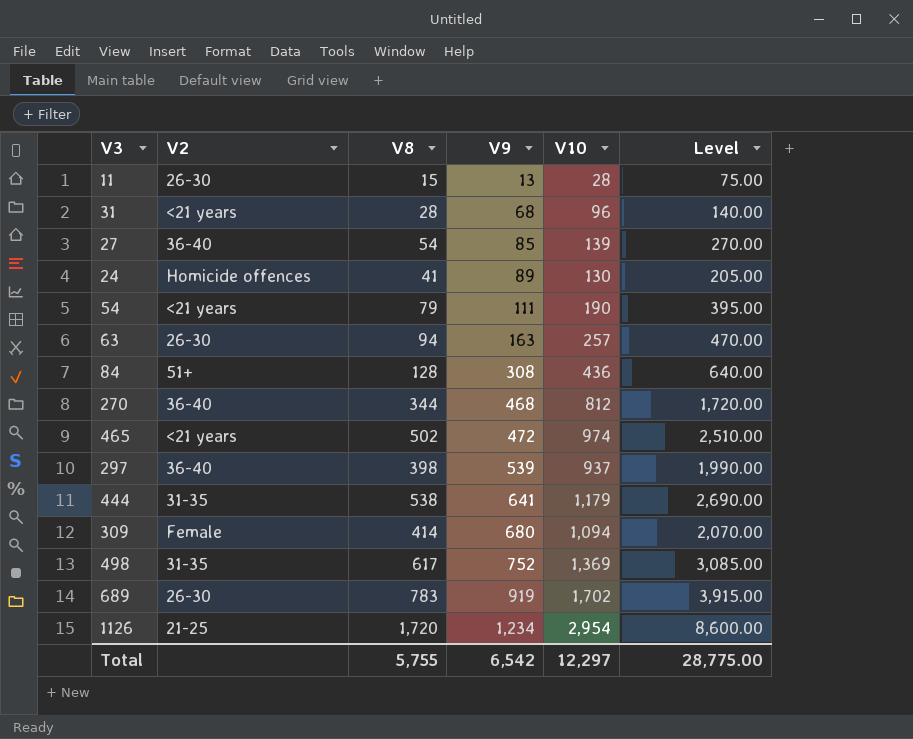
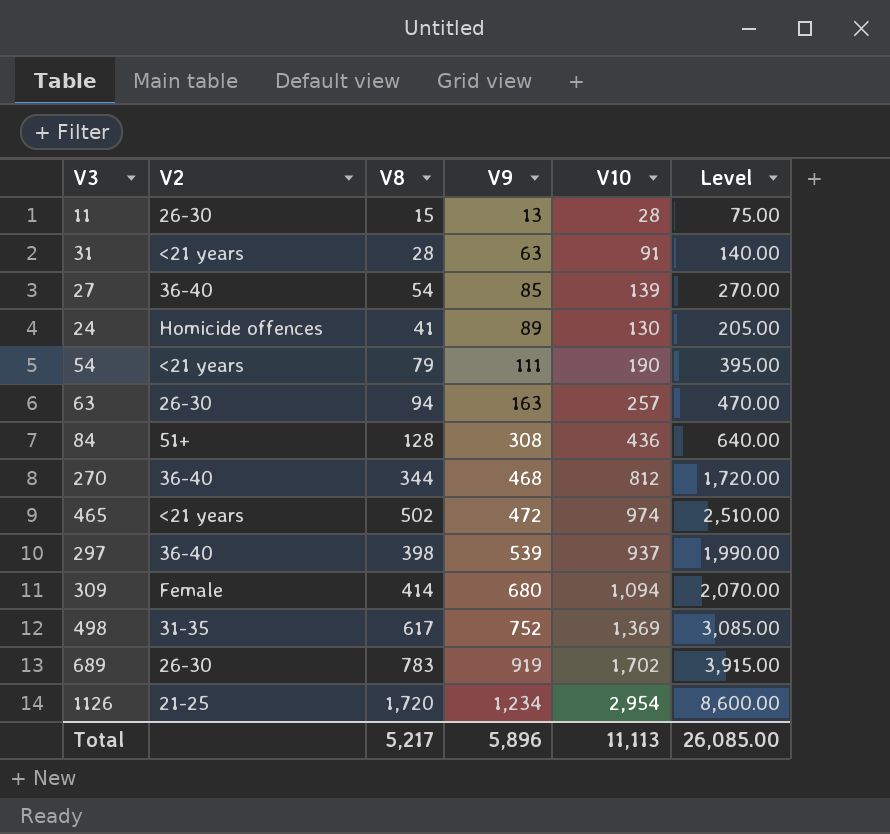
row 444: 31-35 | 538 | 641 | 1,179 | 2,690.00 -> none
31 | V9: 68 -> 63
31 | V10: 96 -> 91
Total | V8: 5,755 -> 5,217
Total | V9: 6,542 -> 5,896
Total | V10: 12,297 -> 11,113
Total | Level: 28,775.00 -> 26,085.00

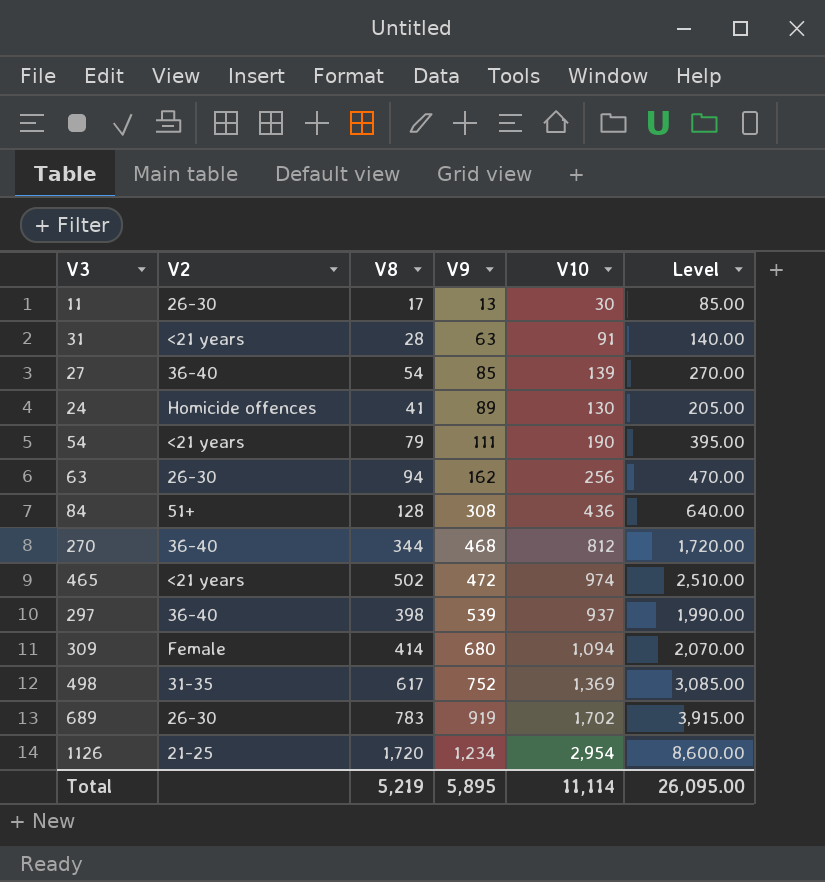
11 | V8: 15 -> 17
11 | V10: 28 -> 30
11 | Level: 75.00 -> 85.00
63 | V9: 163 -> 162
63 | V10: 257 -> 256
Total | V8: 5,217 -> 5,219
Total | V9: 5,896 -> 5,895
Total | V10: 11,113 -> 11,114
Total | Level: 26,085.00 -> 26,095.00

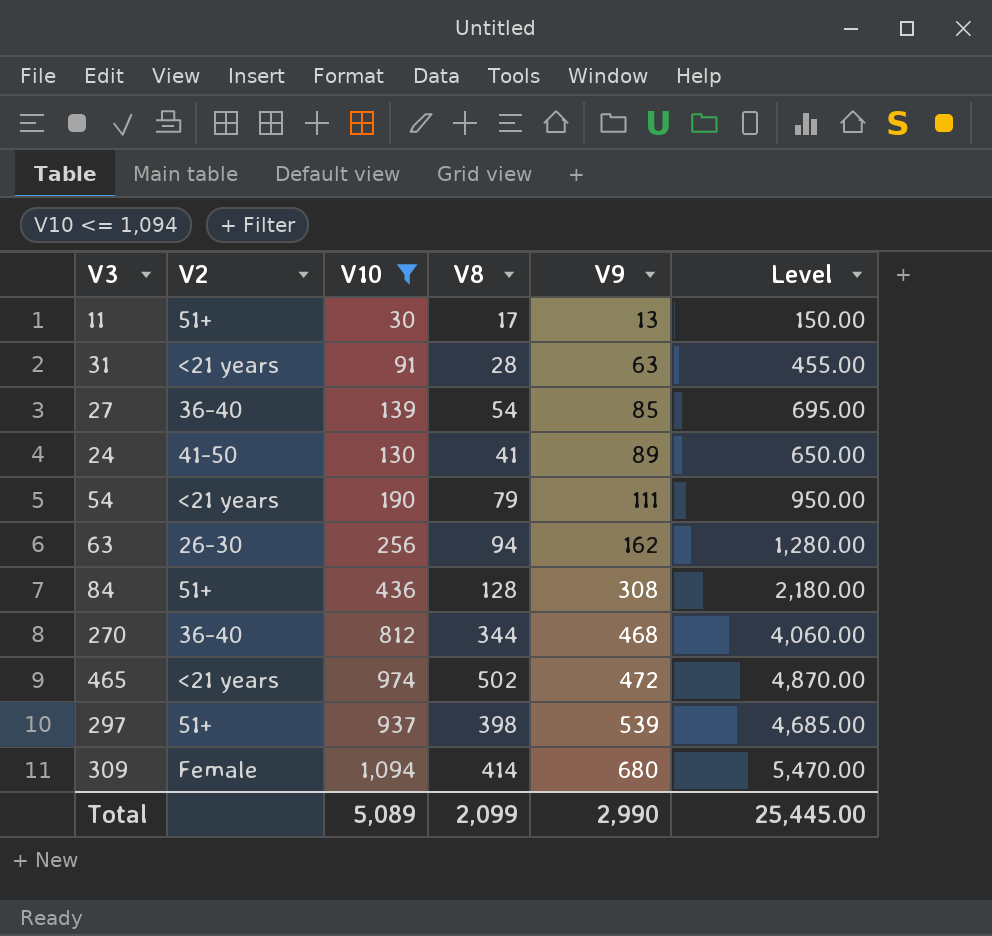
filter: none -> V10 <= 1,094
column V10 | position: 5 -> 3
column Level | formula: [V8] * 5 -> [V10] * 5
11 | V2: 26-30 -> 51+
24 | V2: Homicide offences -> 41-50
297 | V2: 36-40 -> 51+
Total | V10: 11,114 -> 5,089
Total | V8: 5,219 -> 2,099
Total | V9: 5,895 -> 2,990
Total | Level: 26,095.00 -> 25,445.00

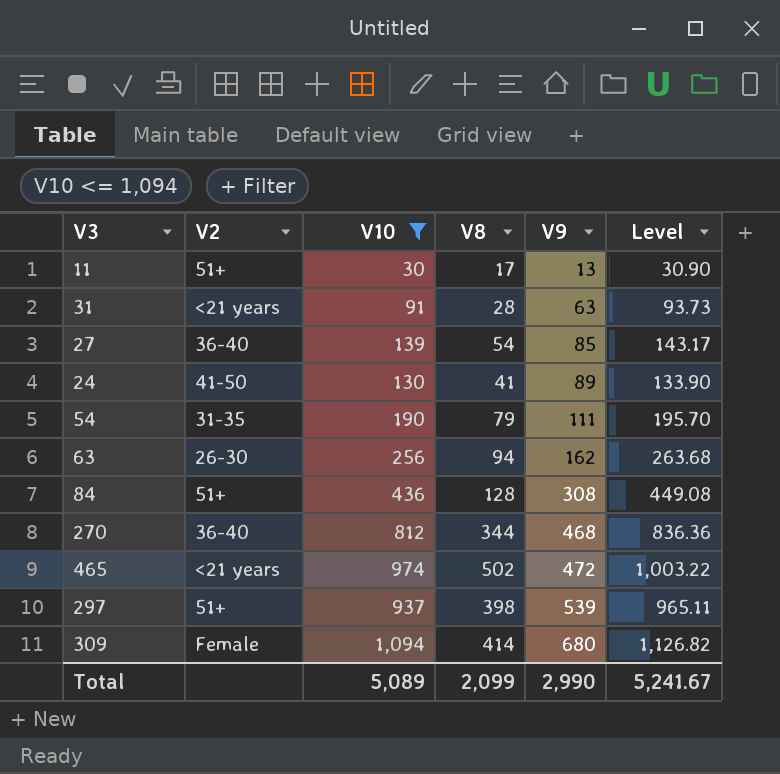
column Level | formula: [V10] * 5 -> [V10] * 1.03
54 | V2: <21 years -> 31-35
Total | Level: 25,445.00 -> 5,241.67

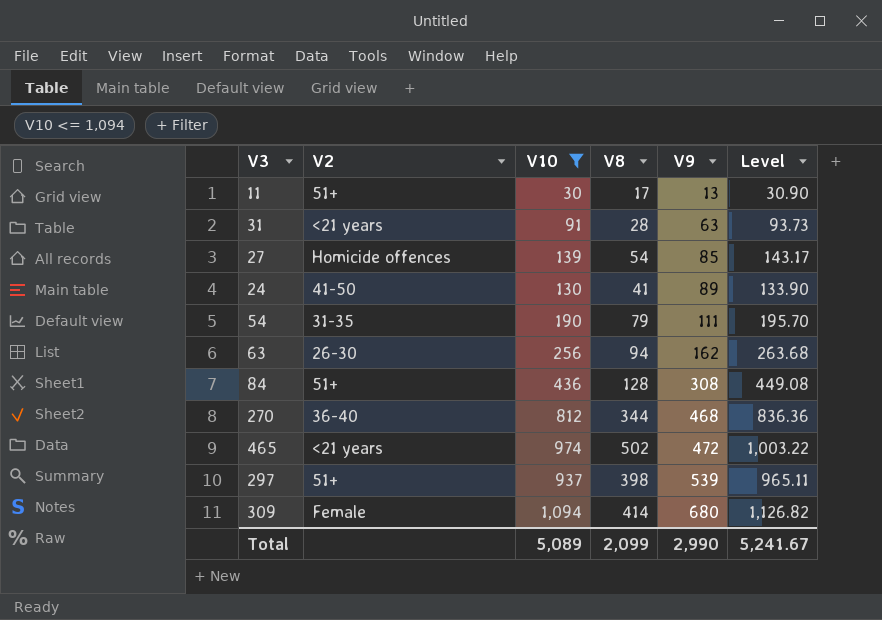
27 | V2: 36-40 -> Homicide offences

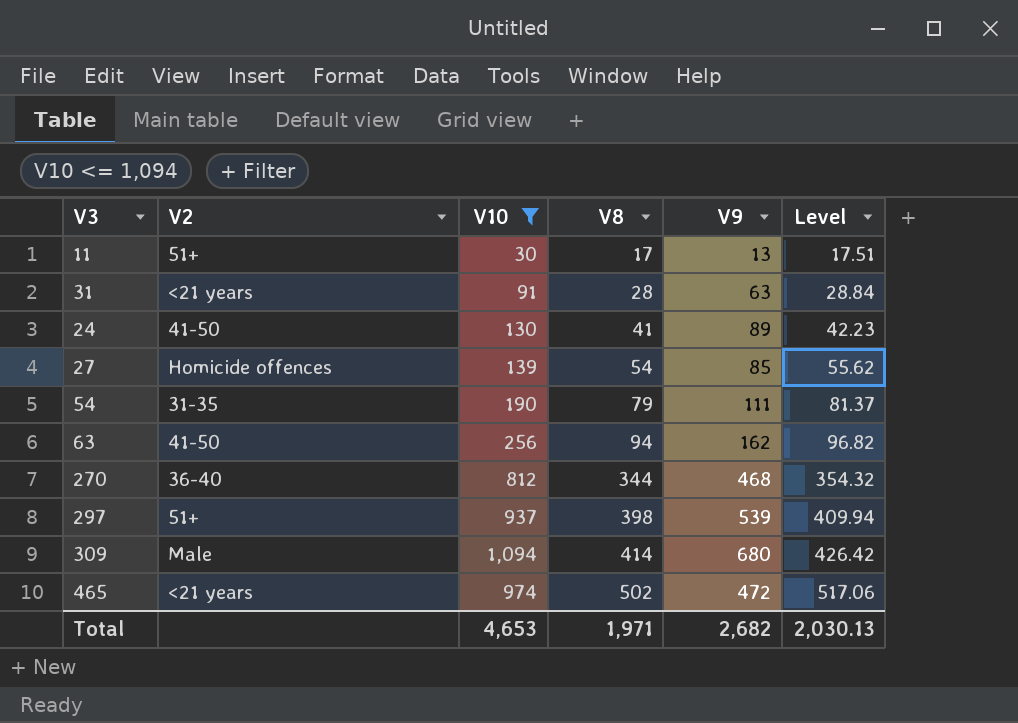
row order: V9 ascending -> V8 ascending
column Level | formula: [V10] * 1.03 -> [V8] * 1.03
row 84: 51+ | 436 | 128 | 308 | 449.08 -> none
63 | V2: 26-30 -> 41-50
309 | V2: Female -> Male
Total | V10: 5,089 -> 4,653
Total | V8: 2,099 -> 1,971
Total | V9: 2,990 -> 2,682
Total | Level: 5,241.67 -> 2,030.13

